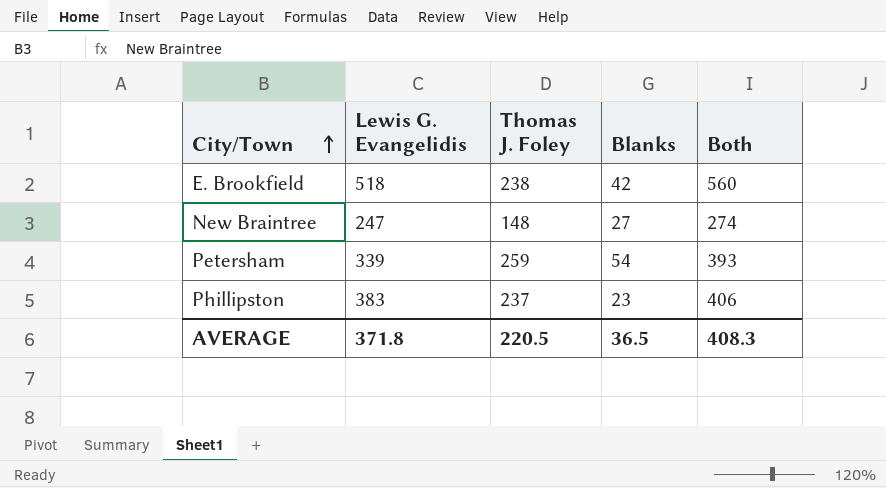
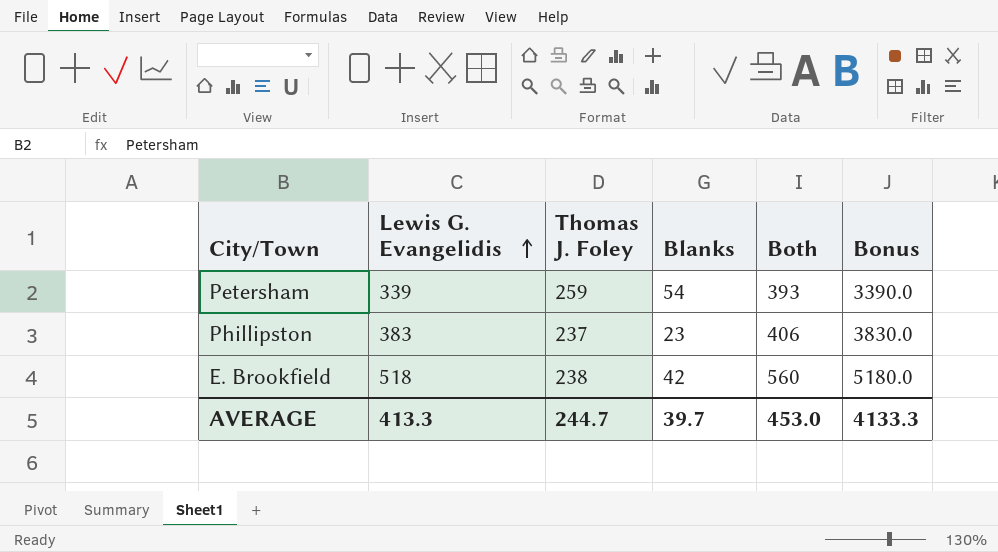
row order: City/Town ascending -> Lewis G. Evangelidis ascending
column Bonus | formula: none -> [Lewis G. Evangelidis] * 10
row New Braintree: 247 | 148 | 27 | 274 -> none
AVERAGE | Lewis G. Evangelidis: 371.8 -> 413.3
AVERAGE | Thomas J. Foley: 220.5 -> 244.7
AVERAGE | Blanks: 36.5 -> 39.7
AVERAGE | Both: 408.3 -> 453.0

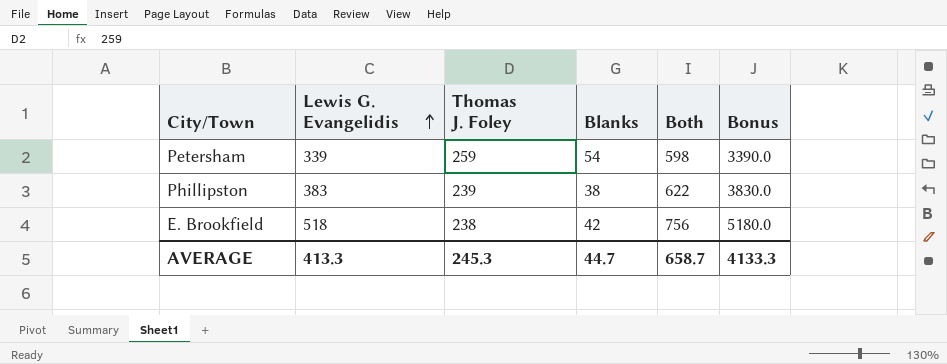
column Both | formula: [Lewis G. Evangelidis] + [Blanks] -> [Lewis G. Evangelidis] + [Thomas J. Foley]
Phillipston | Thomas J. Foley: 237 -> 239
Phillipston | Blanks: 23 -> 38
AVERAGE | Thomas J. Foley: 244.7 -> 245.3
AVERAGE | Blanks: 39.7 -> 44.7
AVERAGE | Both: 453.0 -> 658.7

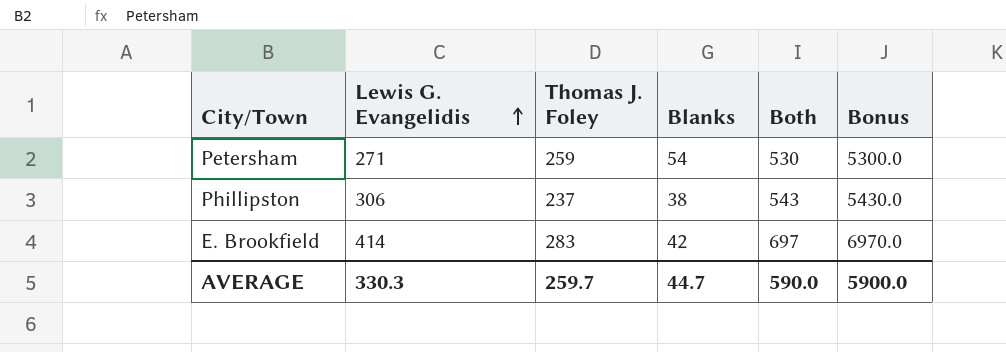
column Bonus | formula: [Lewis G. Evangelidis] * 10 -> [Both] * 10
Petersham | Lewis G. Evangelidis: 339 -> 271
Petersham | Both: 598 -> 530
Phillipston | Lewis G. Evangelidis: 383 -> 306
Phillipston | Thomas J. Foley: 239 -> 237
Phillipston | Both: 622 -> 543
E. Brookfield | Lewis G. Evangelidis: 518 -> 414
E. Brookfield | Thomas J. Foley: 238 -> 283
E. Brookfield | Both: 756 -> 697
AVERAGE | Lewis G. Evangelidis: 413.3 -> 330.3
AVERAGE | Thomas J. Foley: 245.3 -> 259.7
AVERAGE | Both: 658.7 -> 590.0
AVERAGE | Bonus: 4133.3 -> 5900.0

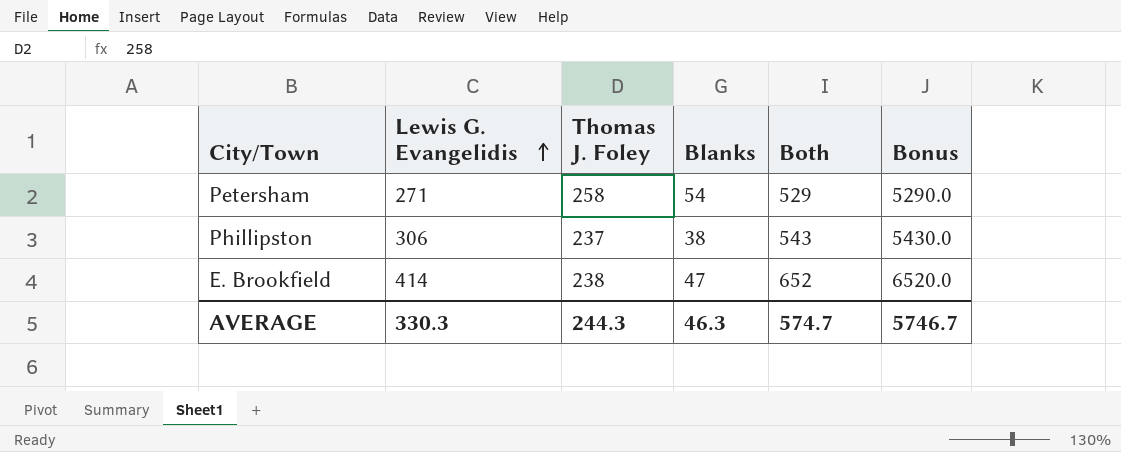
Petersham | Thomas J. Foley: 259 -> 258
Petersham | Both: 530 -> 529
Petersham | Bonus: 5300.0 -> 5290.0
E. Brookfield | Thomas J. Foley: 283 -> 238
E. Brookfield | Blanks: 42 -> 47
E. Brookfield | Both: 697 -> 652
E. Brookfield | Bonus: 6970.0 -> 6520.0
AVERAGE | Thomas J. Foley: 259.7 -> 244.3
AVERAGE | Blanks: 44.7 -> 46.3
AVERAGE | Both: 590.0 -> 574.7
AVERAGE | Bonus: 5900.0 -> 5746.7

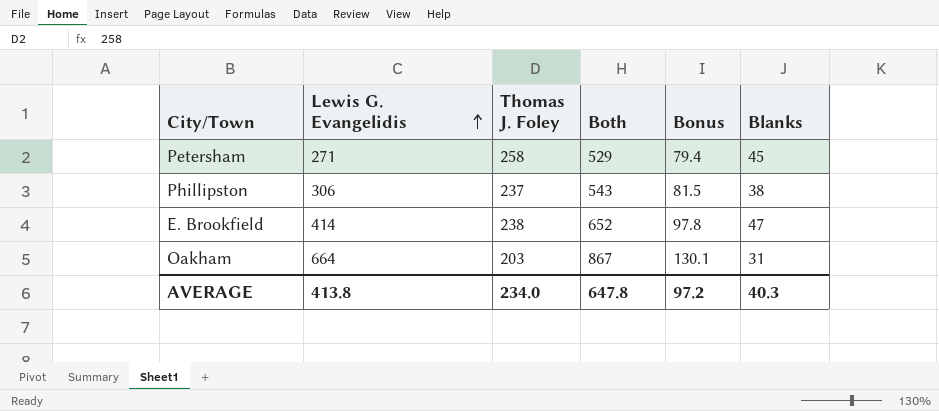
column Bonus | formula: [Both] * 10 -> [Both] * 0.15
column Blanks | position: 4 -> 6
Petersham | Blanks: 54 -> 45
row Oakham: none -> 664 | 203 | 867 | 130.1 | 31
AVERAGE | Lewis G. Evangelidis: 330.3 -> 413.8
AVERAGE | Thomas J. Foley: 244.3 -> 234.0
AVERAGE | Both: 574.7 -> 647.8
AVERAGE | Bonus: 5746.7 -> 97.2
AVERAGE | Blanks: 46.3 -> 40.3

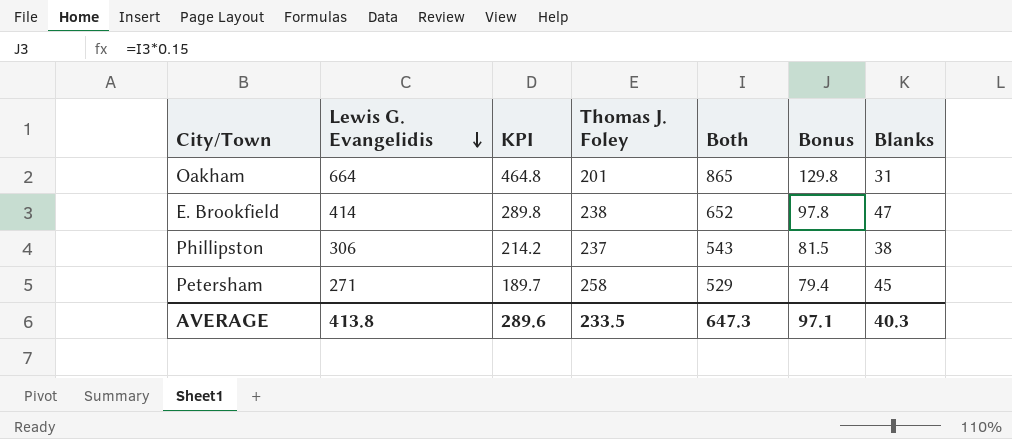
row order: Lewis G. Evangelidis ascending -> Lewis G. Evangelidis descending
column KPI | formula: none -> [Lewis G. Evangelidis] * 0.7
Oakham | Thomas J. Foley: 203 -> 201
Oakham | Both: 867 -> 865
Oakham | Bonus: 130.1 -> 129.8
AVERAGE | Thomas J. Foley: 234.0 -> 233.5
AVERAGE | Both: 647.8 -> 647.3
AVERAGE | Bonus: 97.2 -> 97.1

